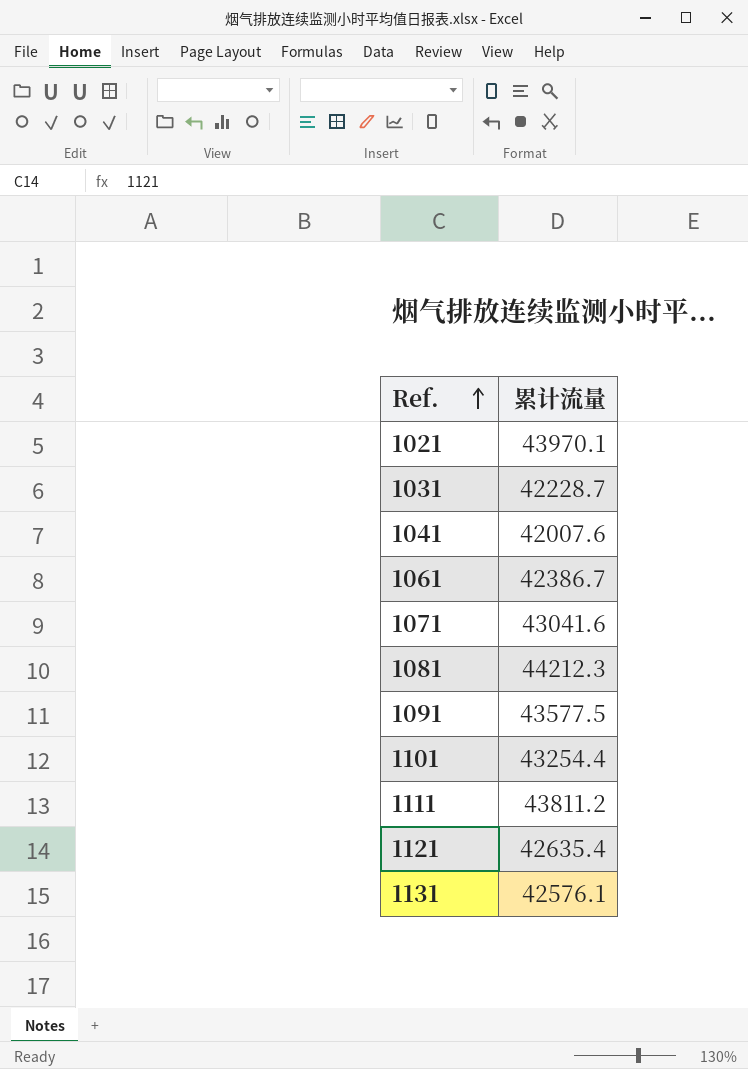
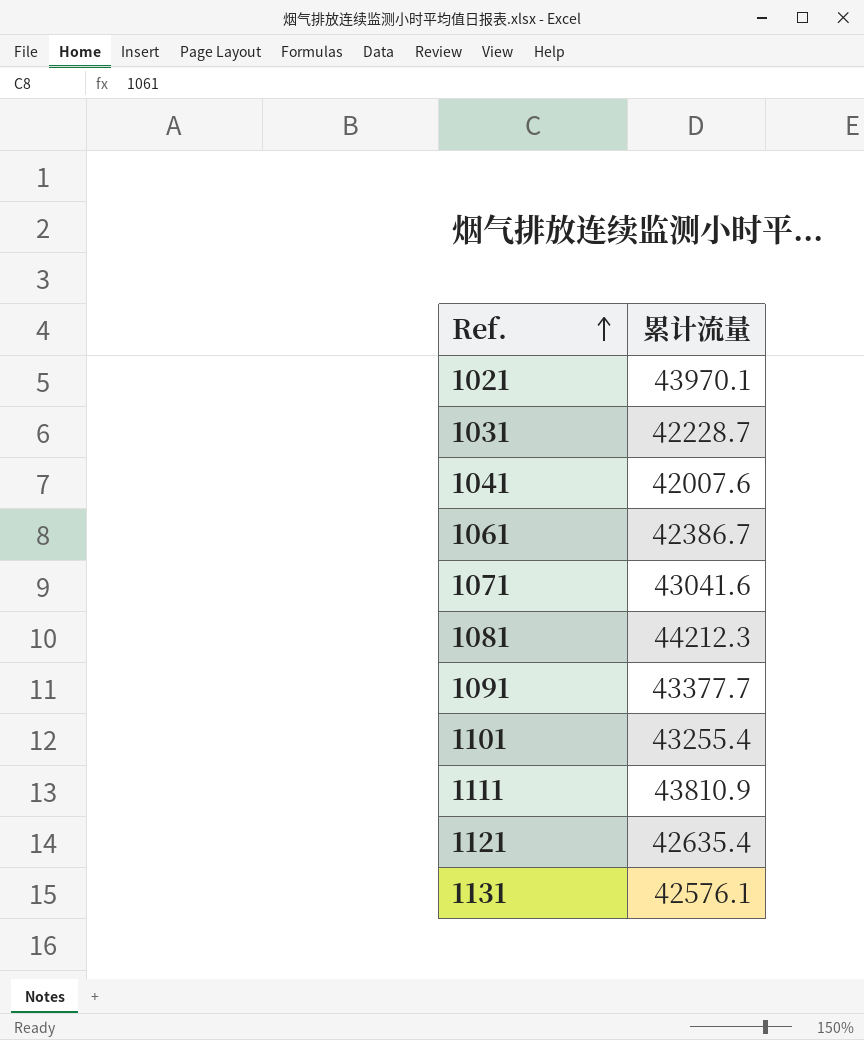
1091 | 累计流量: 43577.5 -> 43377.7
1101 | 累计流量: 43254.4 -> 43255.4
1111 | 累计流量: 43811.2 -> 43810.9

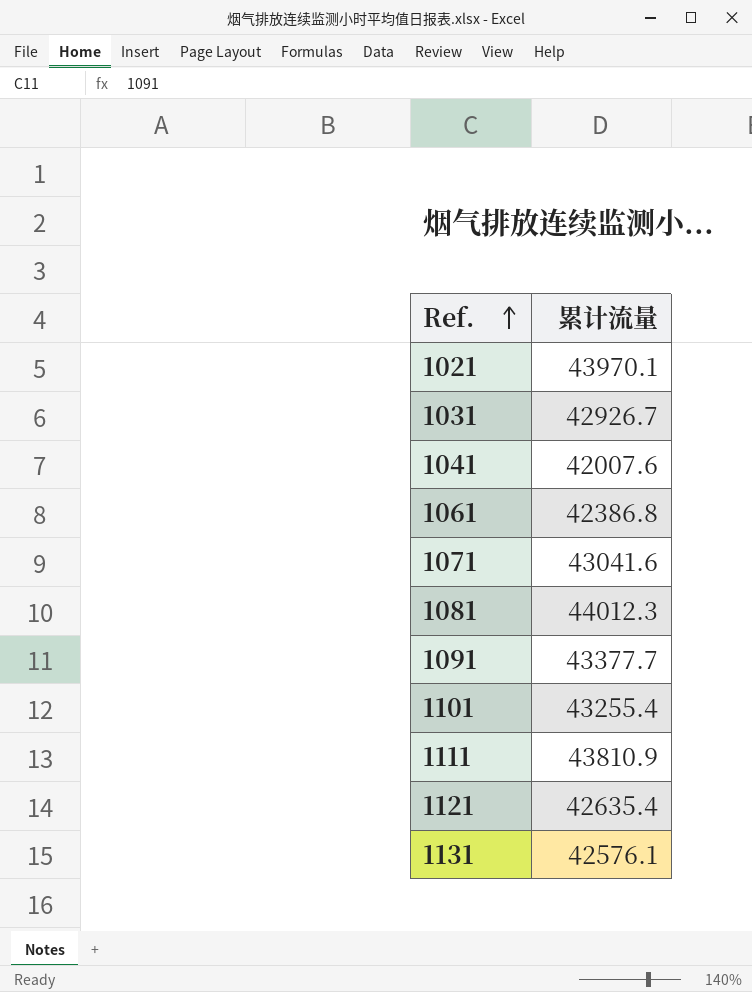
1031 | 累计流量: 42228.7 -> 42926.7
1061 | 累计流量: 42386.7 -> 42386.8
1081 | 累计流量: 44212.3 -> 44012.3

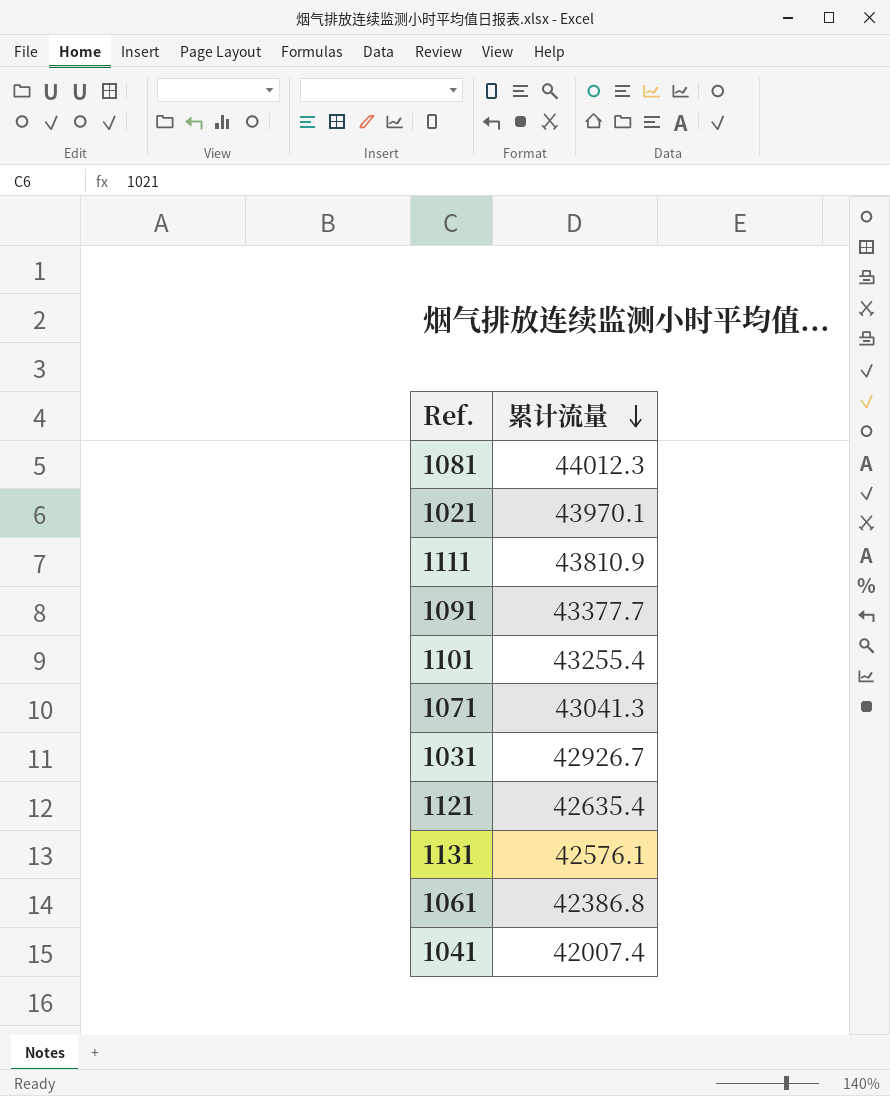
row order: Ref. ascending -> 累计流量 descending
1071 | 累计流量: 43041.6 -> 43041.3
1041 | 累计流量: 42007.6 -> 42007.4

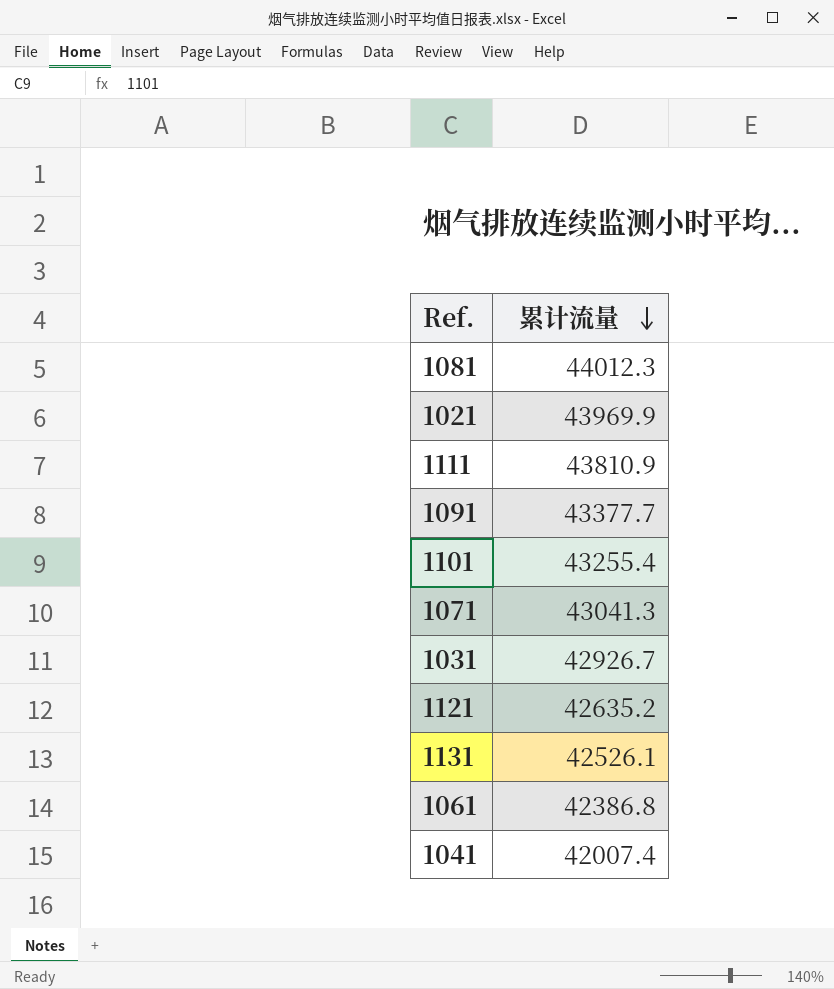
1021 | 累计流量: 43970.1 -> 43969.9
1121 | 累计流量: 42635.4 -> 42635.2
1131 | 累计流量: 42576.1 -> 42526.1

